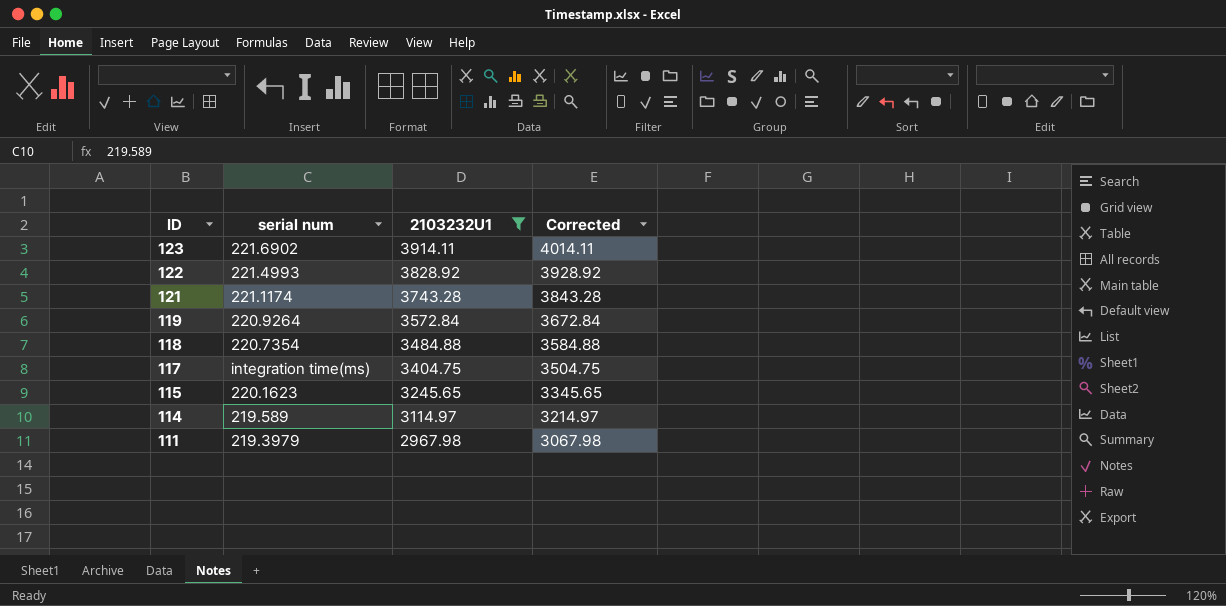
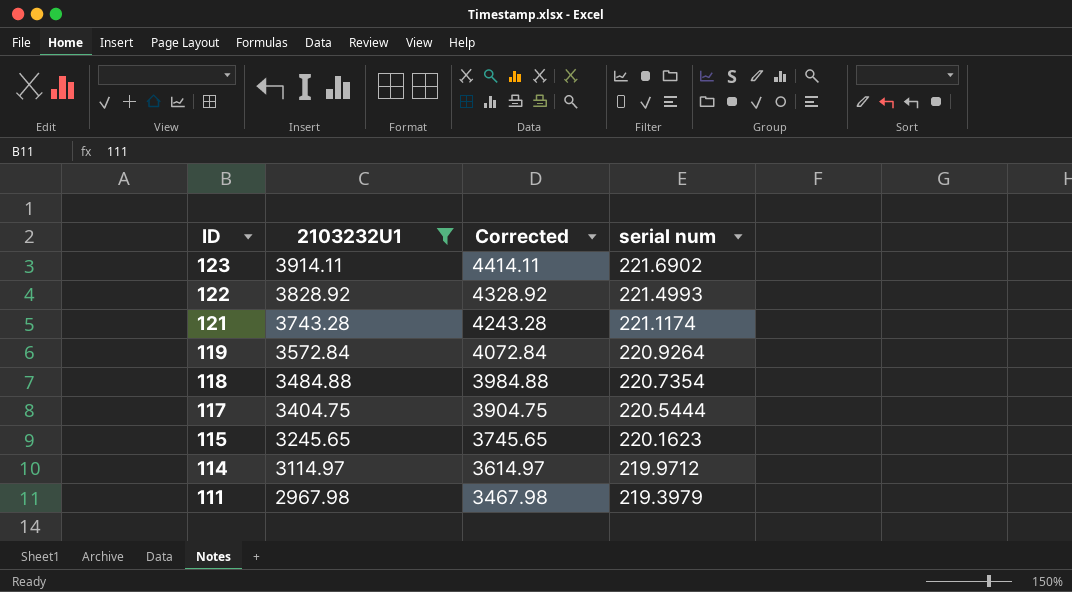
column Corrected | formula: [2103232U1] + 100 -> [2103232U1] + 500
column serial num | position: 2 -> 4
117 | serial num: integration time(ms) -> 220.5444
114 | serial num: 219.589 -> 219.9712

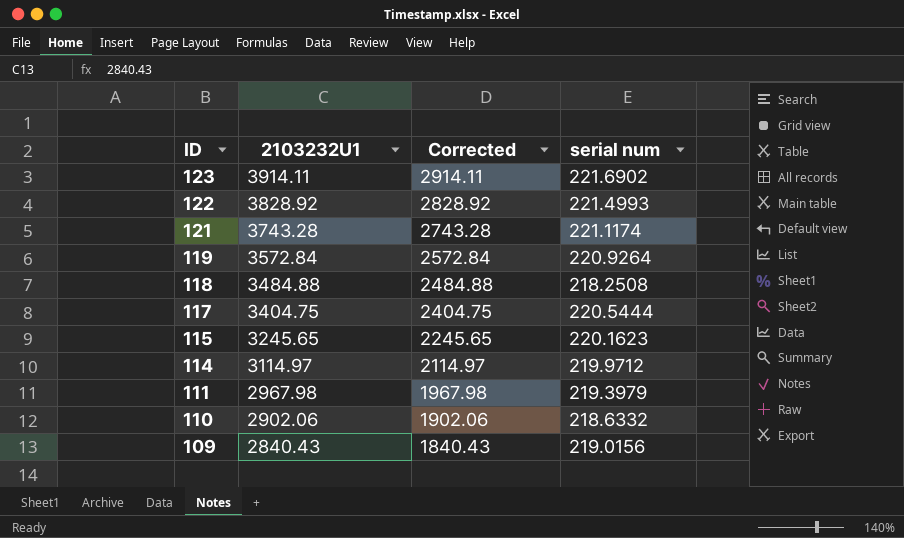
filter: 2103232U1 >= 2967.98 -> none
column Corrected | formula: [2103232U1] + 500 -> [2103232U1] - 1000
118 | serial num: 220.7354 -> 218.2508

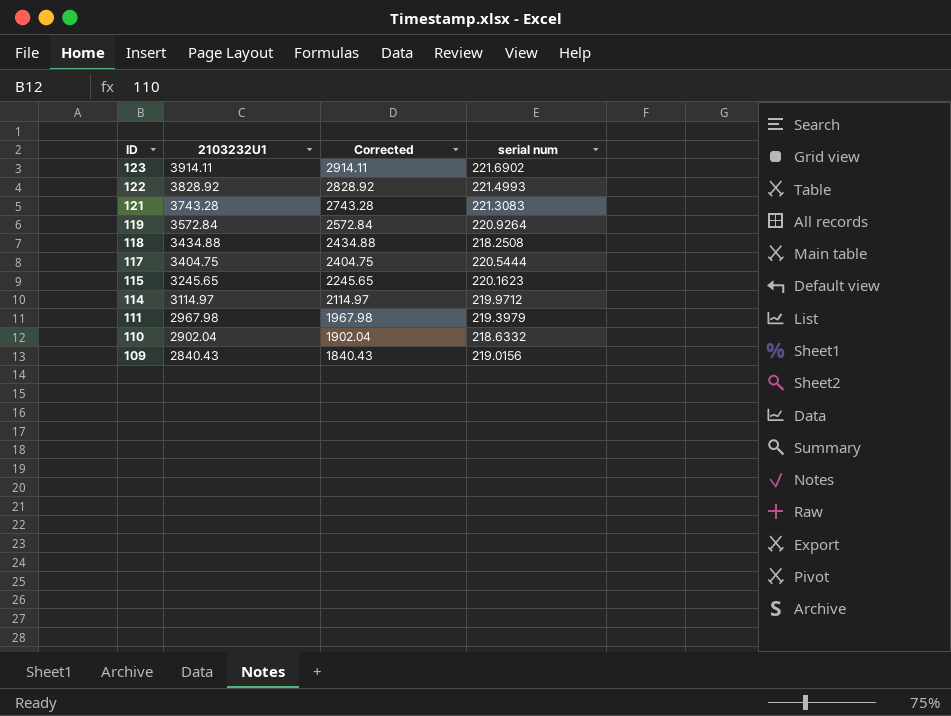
121 | serial num: 221.1174 -> 221.3083
118 | 2103232U1: 3484.88 -> 3434.88
118 | Corrected: 2484.88 -> 2434.88
110 | 2103232U1: 2902.06 -> 2902.04
110 | Corrected: 1902.06 -> 1902.04

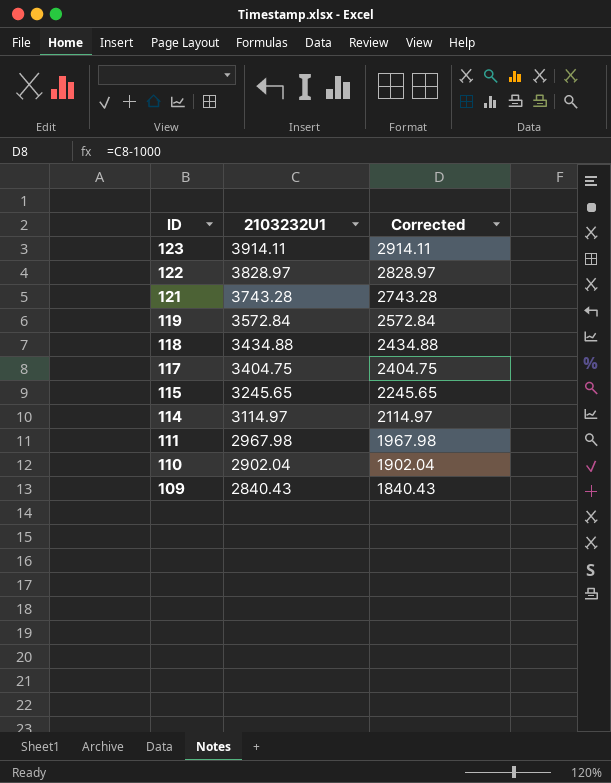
column serial num | position: 4 -> none
122 | 2103232U1: 3828.92 -> 3828.97
122 | Corrected: 2828.92 -> 2828.97

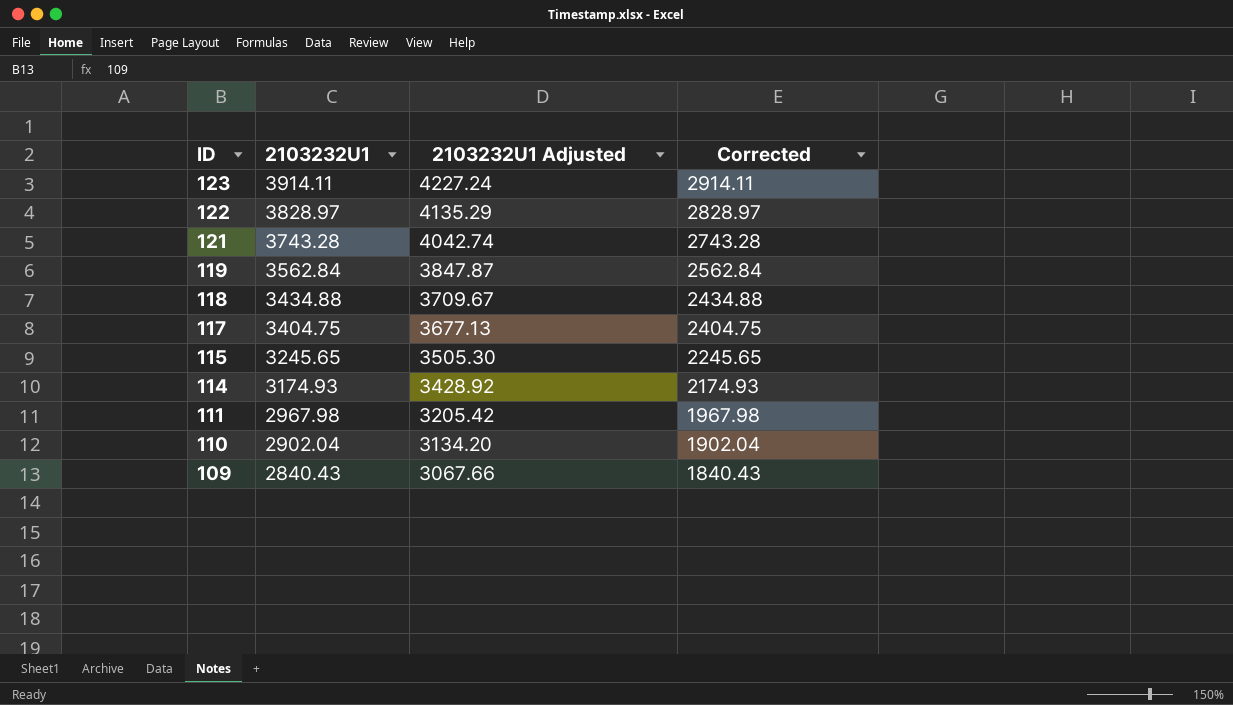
column 2103232U1 Adjusted | formula: none -> [2103232U1] * 1.08
119 | 2103232U1: 3572.84 -> 3562.84
119 | Corrected: 2572.84 -> 2562.84
114 | 2103232U1: 3114.97 -> 3174.93
114 | Corrected: 2114.97 -> 2174.93

